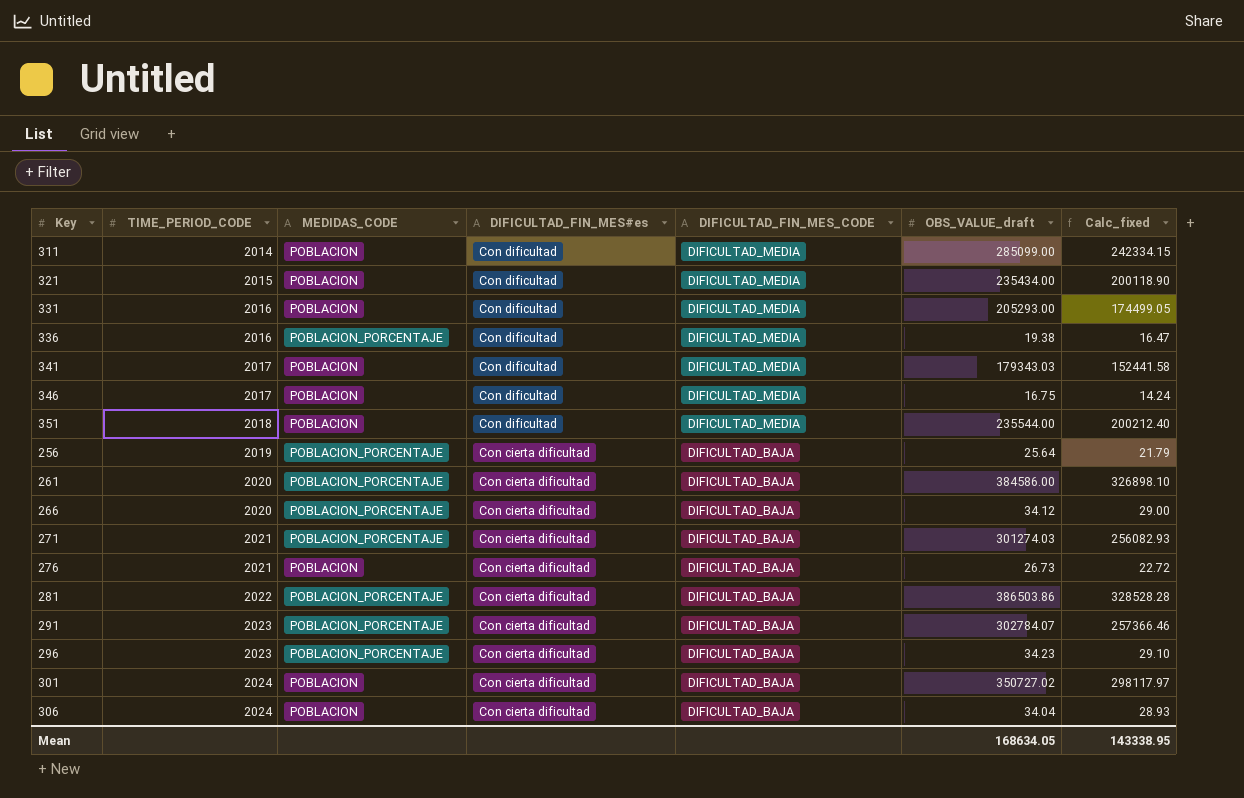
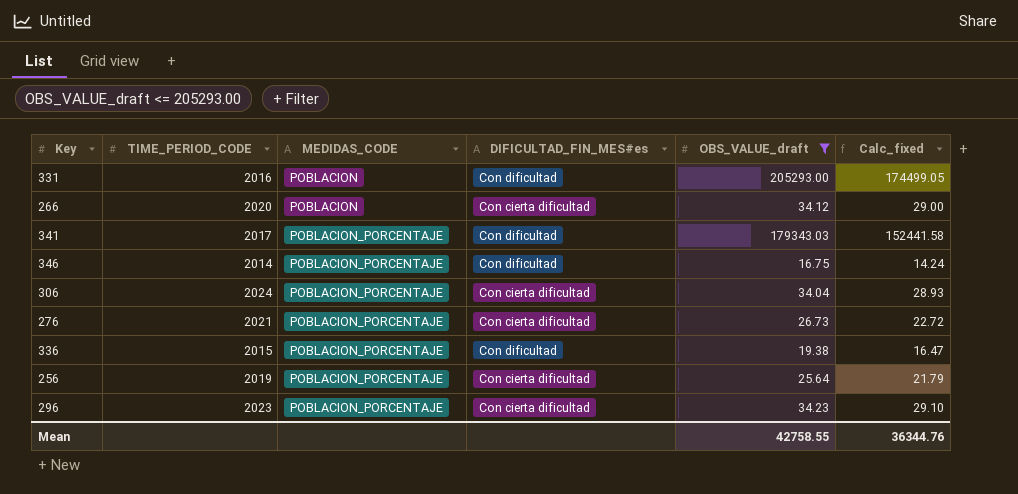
filter: none -> OBS_VALUE_draft <= 205293.00
row order: TIME_PERIOD_CODE ascending -> MEDIDAS_CODE ascending
column DIFICULTAD_FIN_MES_CODE | position: 5 -> none
266 | MEDIDAS_CODE: POBLACION_PORCENTAJE -> POBLACION
341 | MEDIDAS_CODE: POBLACION -> POBLACION_PORCENTAJE
346 | TIME_PERIOD_CODE: 2017 -> 2014
346 | MEDIDAS_CODE: POBLACION -> POBLACION_PORCENTAJE
306 | MEDIDAS_CODE: POBLACION -> POBLACION_PORCENTAJE
276 | MEDIDAS_CODE: POBLACION -> POBLACION_PORCENTAJE
336 | TIME_PERIOD_CODE: 2016 -> 2015
Mean | OBS_VALUE_draft: 168634.05 -> 42758.55
Mean | Calc_fixed: 143338.95 -> 36344.76

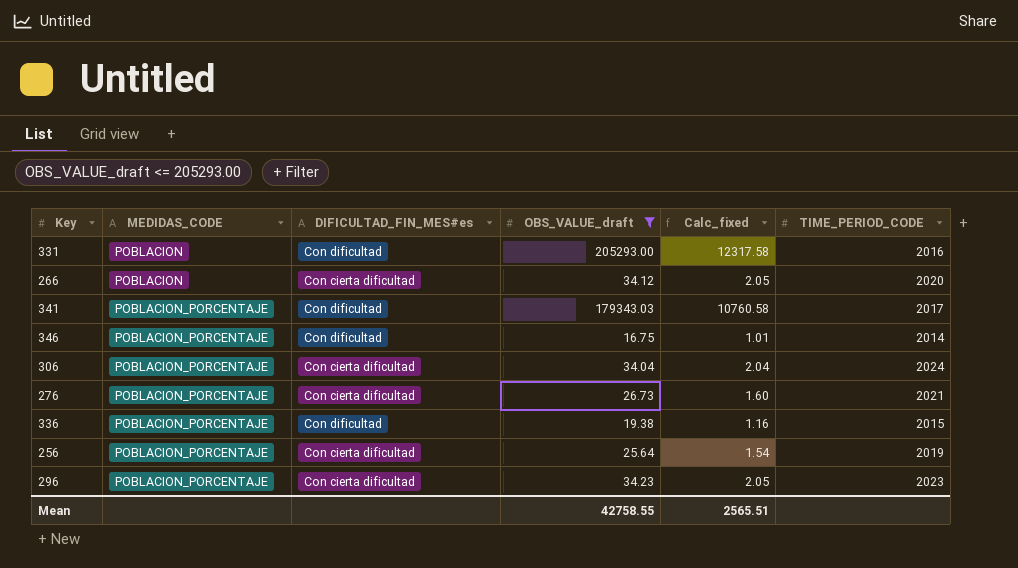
column Calc_fixed | formula: [OBS_VALUE_draft] * 0.85 -> [OBS_VALUE_draft] * 0.06
column TIME_PERIOD_CODE | position: 2 -> 6
Mean | Calc_fixed: 36344.76 -> 2565.51

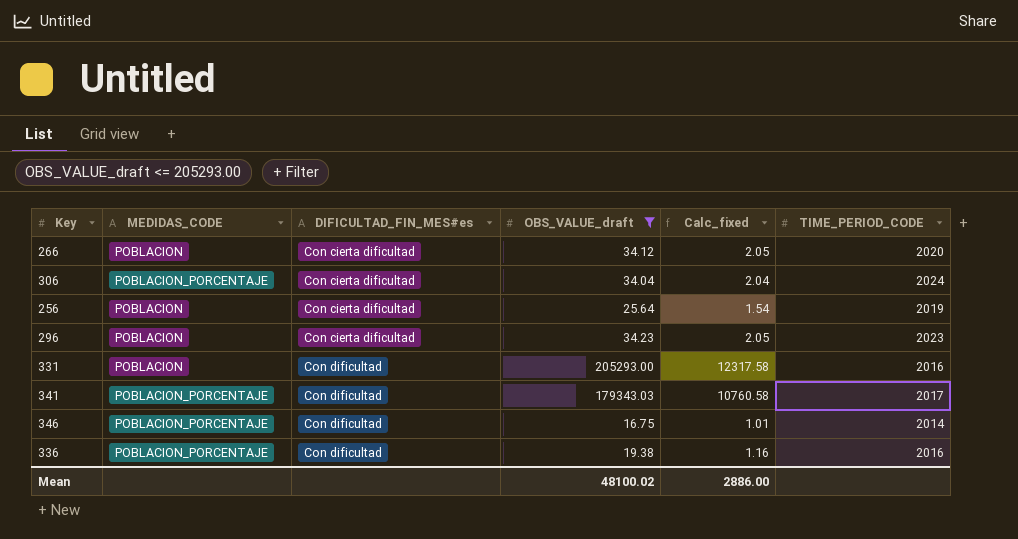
row order: MEDIDAS_CODE ascending -> DIFICULTAD_FIN_MES#es ascending
row 276: POBLACION_PORCENTAJE | Con cierta dificultad | 26.73 | 1.60 | 2021 -> none
256 | MEDIDAS_CODE: POBLACION_PORCENTAJE -> POBLACION
296 | MEDIDAS_CODE: POBLACION_PORCENTAJE -> POBLACION
336 | TIME_PERIOD_CODE: 2015 -> 2016
Mean | OBS_VALUE_draft: 42758.55 -> 48100.02
Mean | Calc_fixed: 2565.51 -> 2886.00

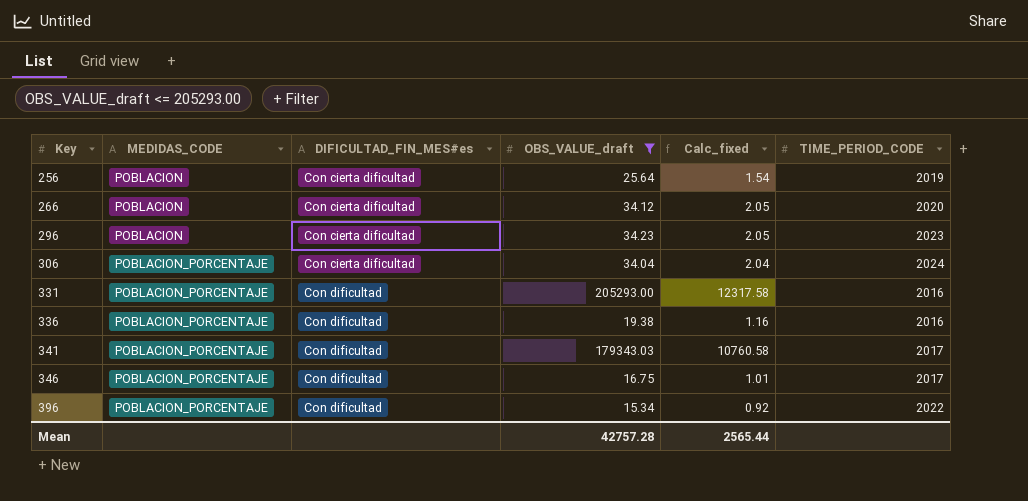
row order: DIFICULTAD_FIN_MES#es ascending -> Key ascending
331 | MEDIDAS_CODE: POBLACION -> POBLACION_PORCENTAJE
346 | TIME_PERIOD_CODE: 2014 -> 2017
row 396: none -> POBLACION_PORCENTAJE | Con dificultad | 15.34 | 0.92 | 2022
Mean | OBS_VALUE_draft: 48100.02 -> 42757.28
Mean | Calc_fixed: 2886.00 -> 2565.44

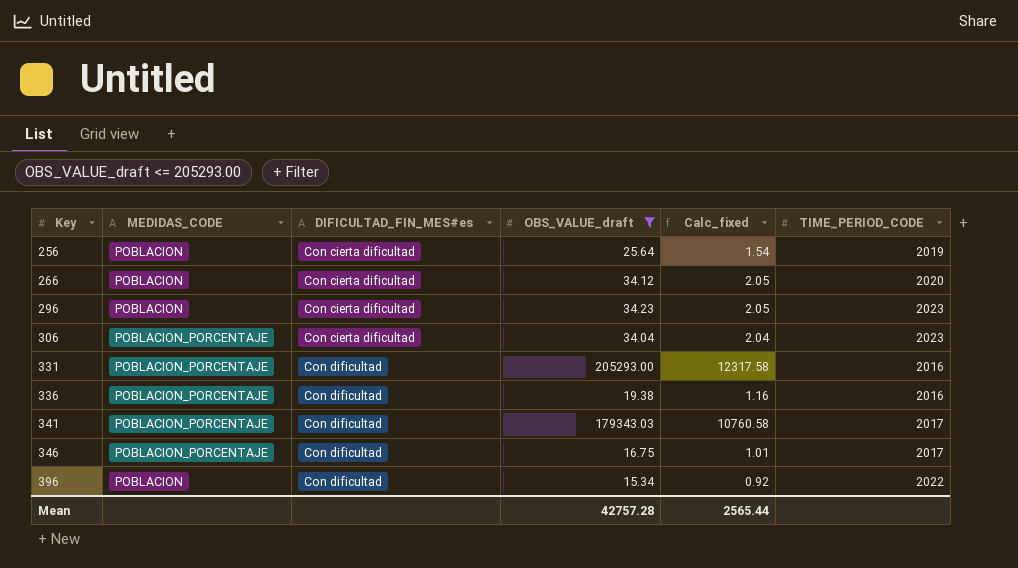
306 | TIME_PERIOD_CODE: 2024 -> 2023
396 | MEDIDAS_CODE: POBLACION_PORCENTAJE -> POBLACION

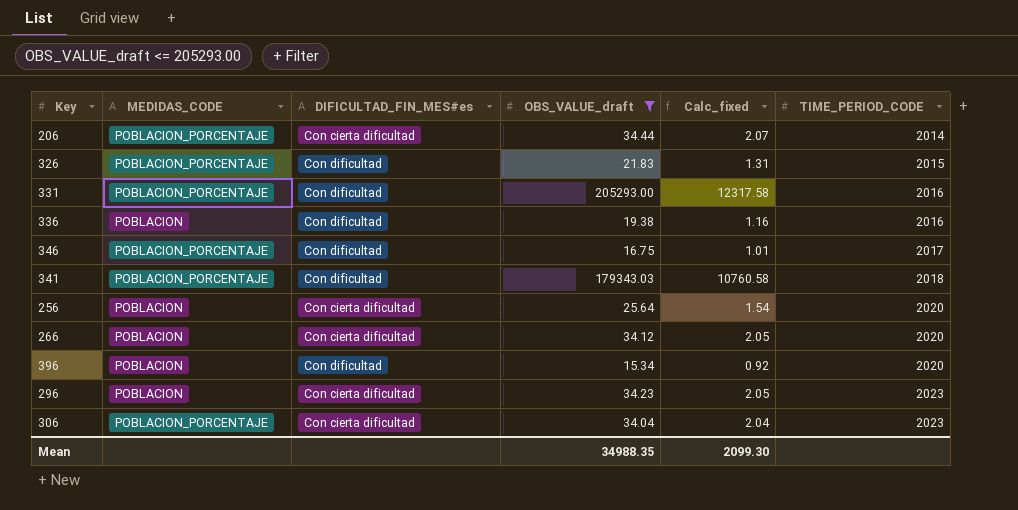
row order: Key ascending -> TIME_PERIOD_CODE ascending
row 206: none -> POBLACION_PORCENTAJE | Con cierta dificultad | 34.44 | 2.07 | 2014
row 326: none -> POBLACION_PORCENTAJE | Con dificultad | 21.83 | 1.31 | 2015
336 | MEDIDAS_CODE: POBLACION_PORCENTAJE -> POBLACION
341 | TIME_PERIOD_CODE: 2017 -> 2018
256 | TIME_PERIOD_CODE: 2019 -> 2020
396 | TIME_PERIOD_CODE: 2022 -> 2020
Mean | OBS_VALUE_draft: 42757.28 -> 34988.35
Mean | Calc_fixed: 2565.44 -> 2099.30

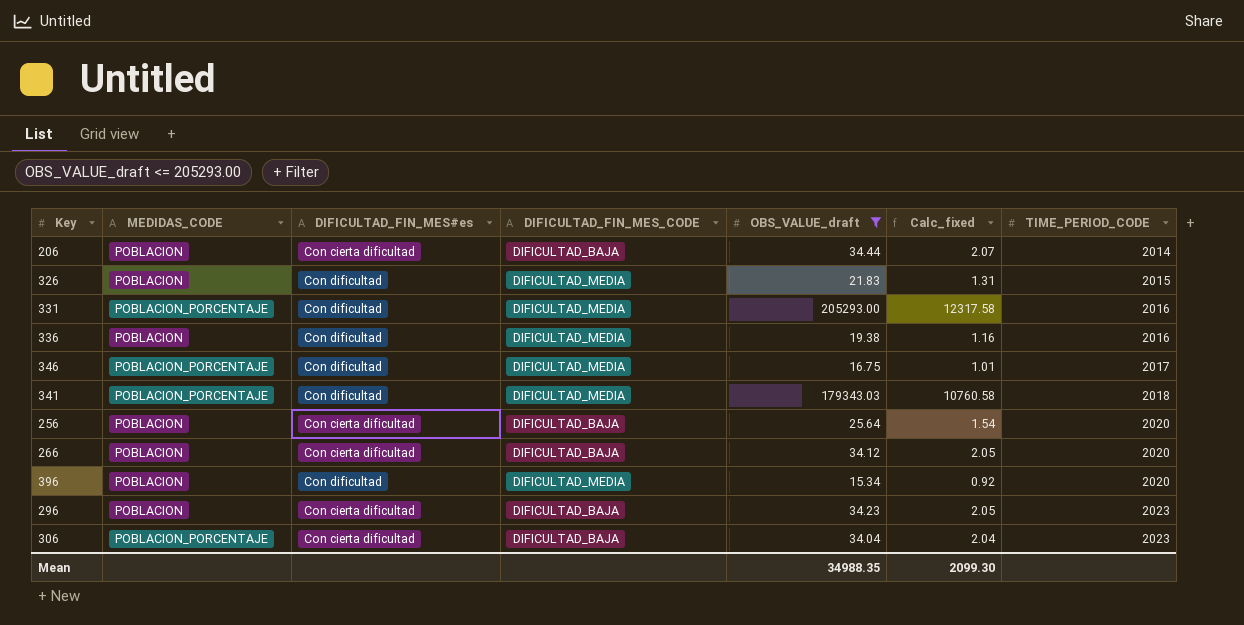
column DIFICULTAD_FIN_MES_CODE | position: none -> 4
206 | MEDIDAS_CODE: POBLACION_PORCENTAJE -> POBLACION
326 | MEDIDAS_CODE: POBLACION_PORCENTAJE -> POBLACION

